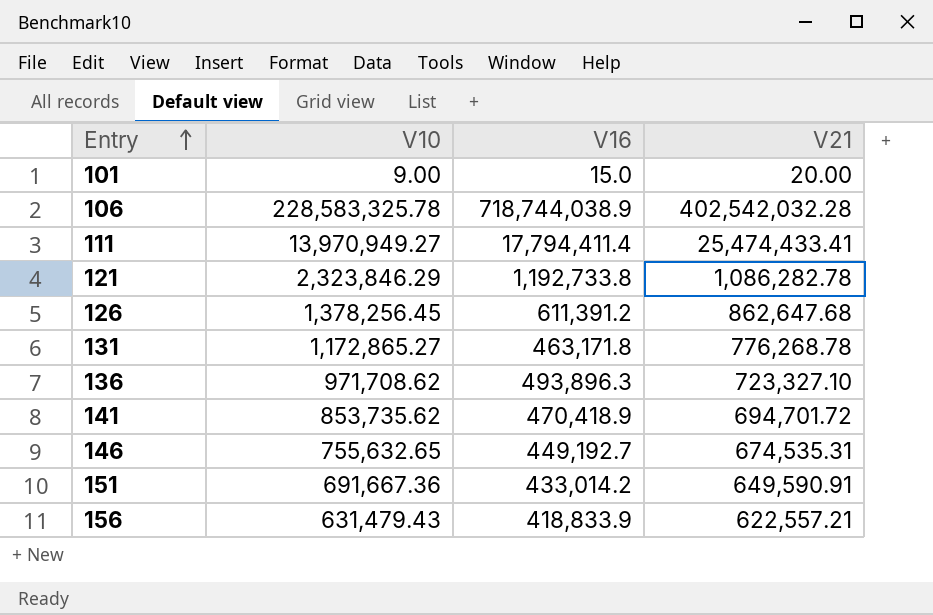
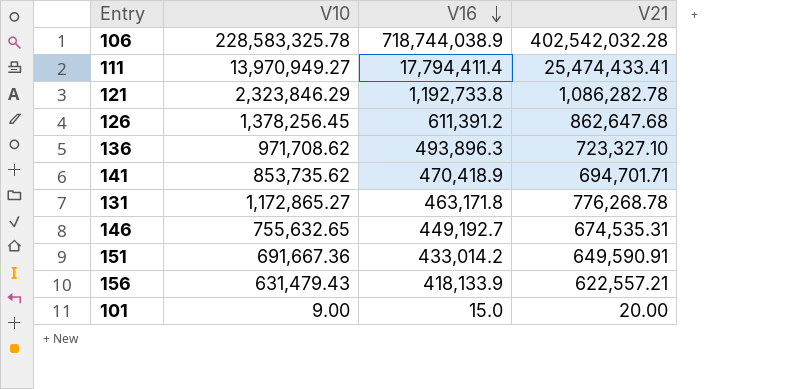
row order: Entry ascending -> V16 descending
141 | V21: 694,701.72 -> 694,701.71
156 | V16: 418,833.9 -> 418,133.9

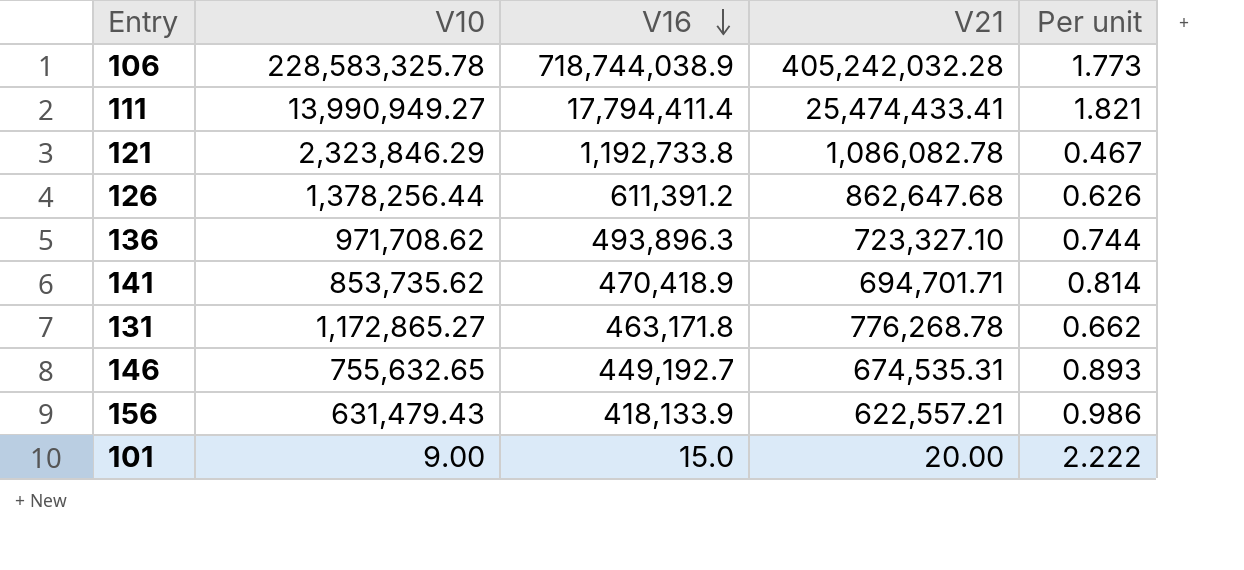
column Per unit | formula: none -> [V21] / [V10]
row 151: 691,667.36 | 433,014.2 | 649,590.91 -> none
106 | V21: 402,542,032.28 -> 405,242,032.28
111 | V10: 13,970,949.27 -> 13,990,949.27
121 | V21: 1,086,282.78 -> 1,086,082.78
126 | V10: 1,378,256.45 -> 1,378,256.44

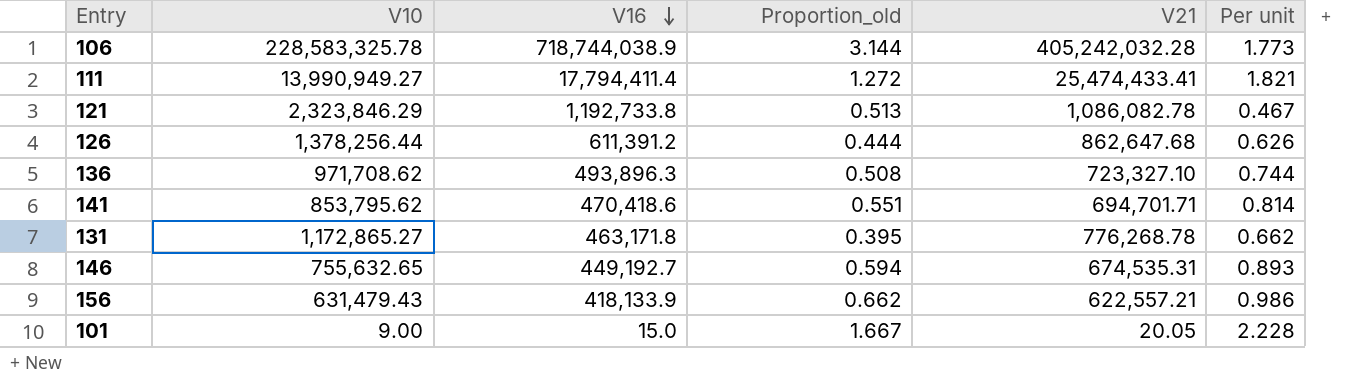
column Proportion_old | formula: none -> [V16] / [V10]
141 | V10: 853,735.62 -> 853,795.62
141 | V16: 470,418.9 -> 470,418.6
101 | V21: 20.00 -> 20.05
101 | Per unit: 2.222 -> 2.228

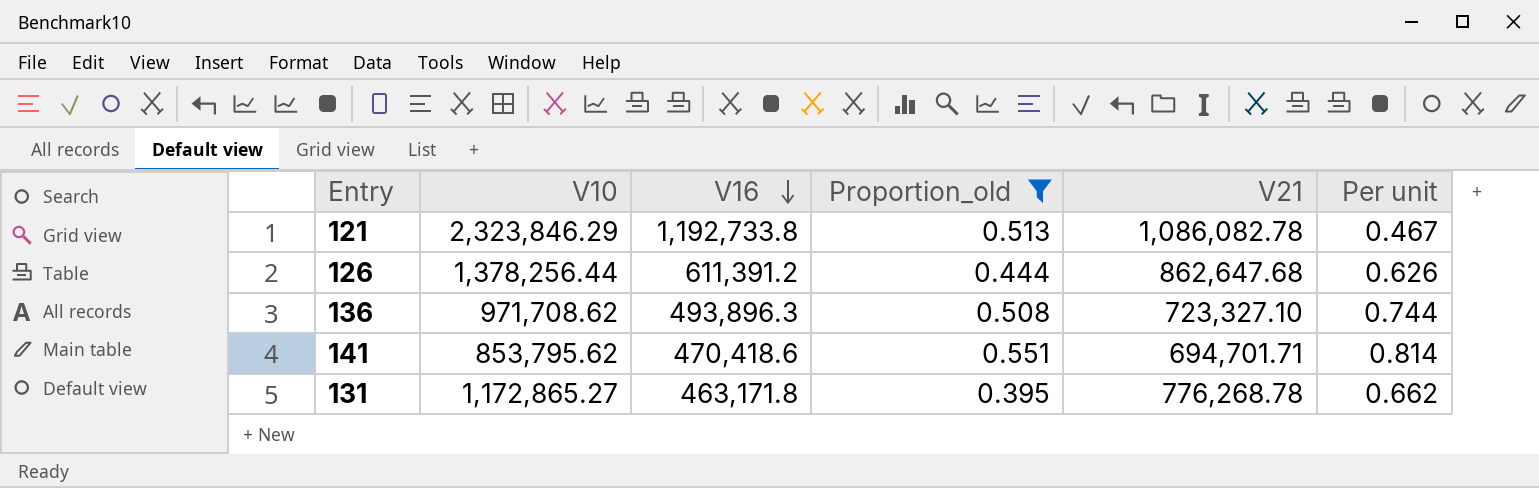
filter: none -> Proportion_old <= 0.551

